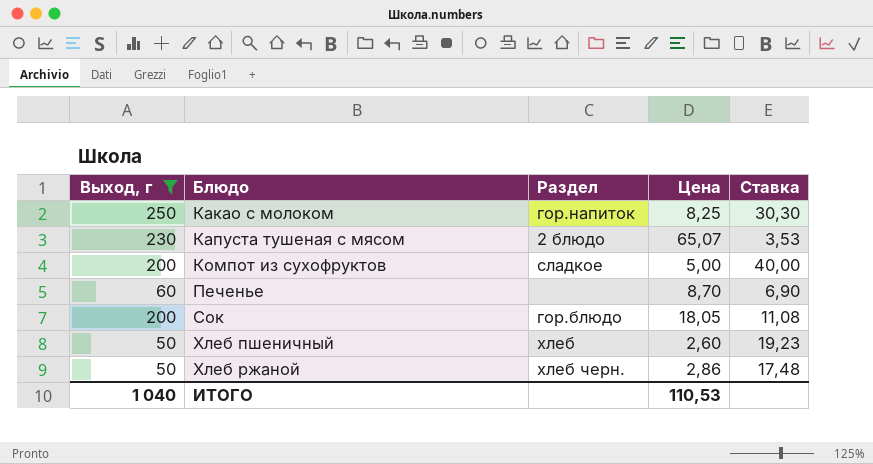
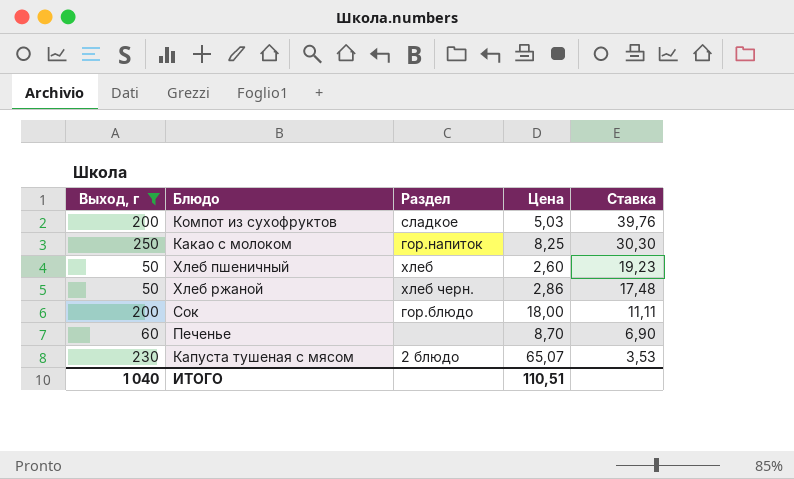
row order: Блюдо ascending -> Ставка descending
Компот из сухофруктов | Цена: 5,00 -> 5,03
Компот из сухофруктов | Ставка: 40,00 -> 39,76
Сок | Цена: 18,05 -> 18,00
Сок | Ставка: 11,08 -> 11,11
ИТОГО | Цена: 110,53 -> 110,51

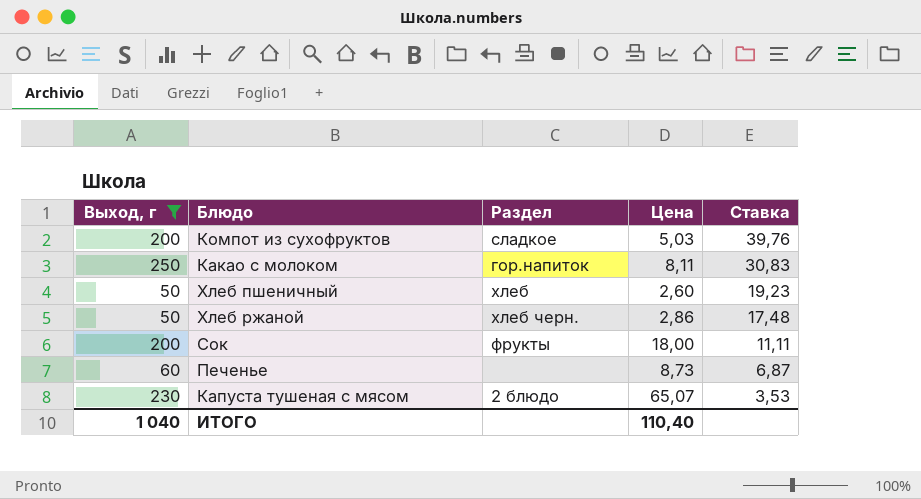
Какао с молоком | Цена: 8,25 -> 8,11
Какао с молоком | Ставка: 30,30 -> 30,83
Сок | Раздел: гор.блюдо -> фрукты
Печенье | Цена: 8,70 -> 8,73
Печенье | Ставка: 6,90 -> 6,87
ИТОГО | Цена: 110,51 -> 110,40

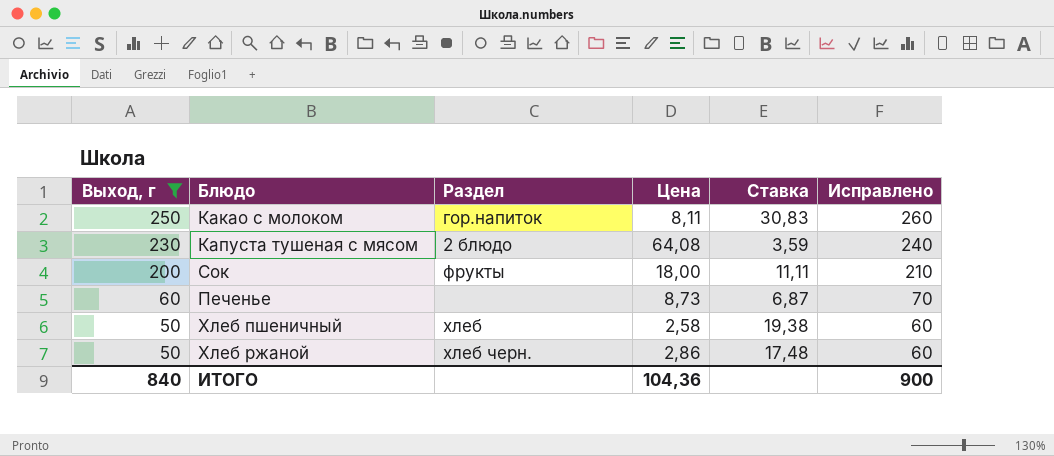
row order: Ставка descending -> Выход, г descending
column Исправлено | formula: none -> [Выход, г] + 10
row Компот из сухофруктов: 200 | сладкое | 5,03 | 39,76 -> none
Капуста тушеная с мясом | Цена: 65,07 -> 64,08
Капуста тушеная с мясом | Ставка: 3,53 -> 3,59
Хлеб пшеничный | Цена: 2,60 -> 2,58
Хлеб пшеничный | Ставка: 19,23 -> 19,38
ИТОГО | Выход, г: 1 040 -> 840
ИТОГО | Цена: 110,40 -> 104,36

